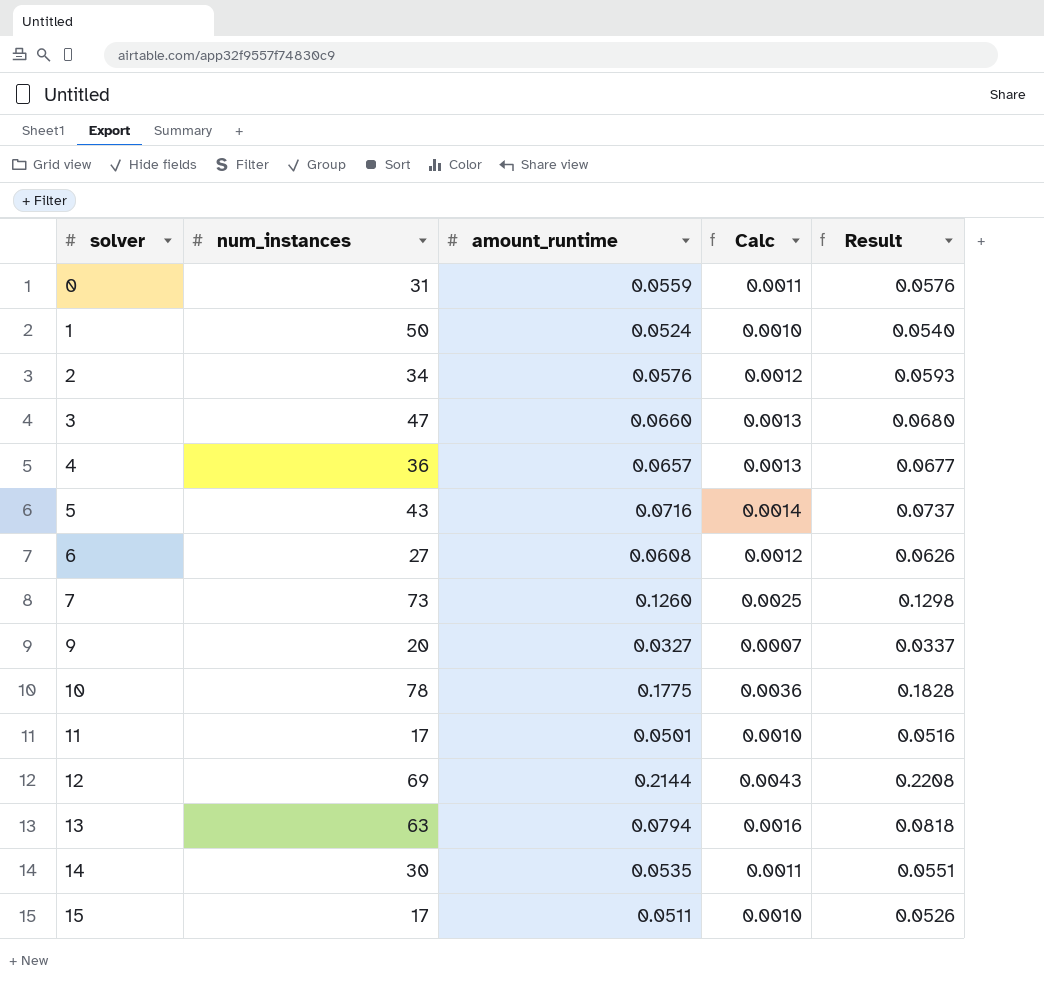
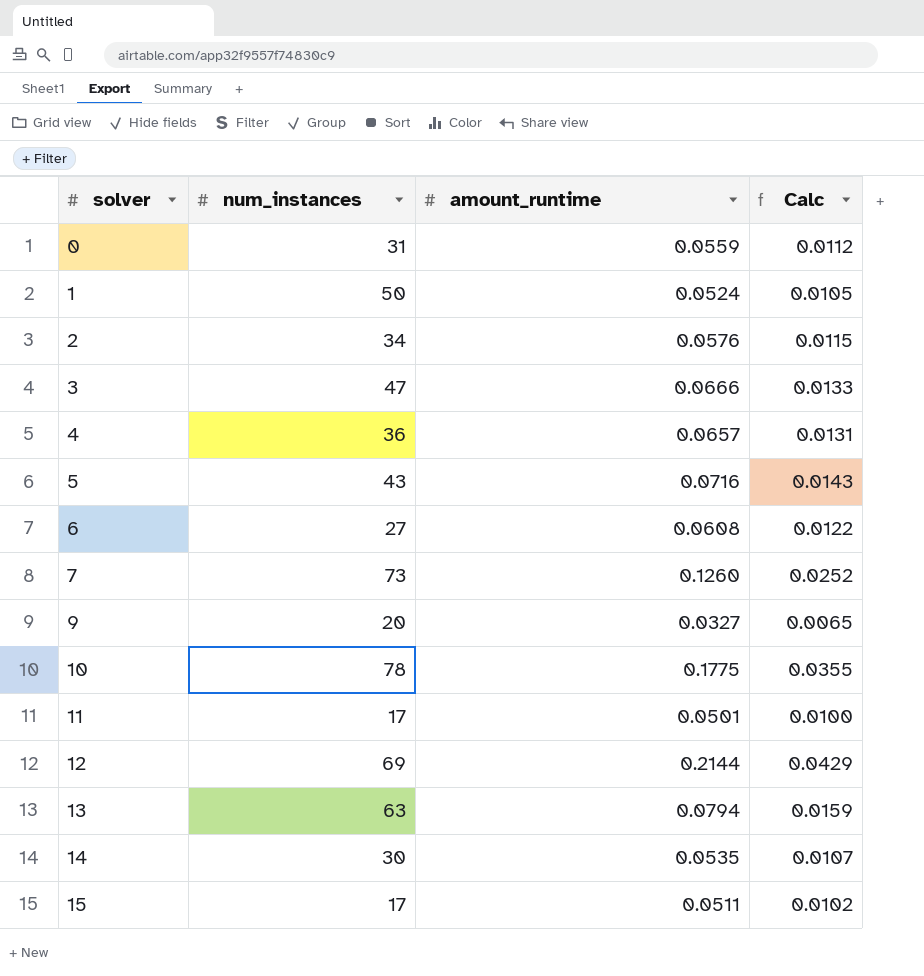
column Result | formula: [amount_runtime] * 1.03 -> none
column Calc | formula: [amount_runtime] * 0.02 -> [amount_runtime] * 0.2
3 | amount_runtime: 0.0660 -> 0.0666

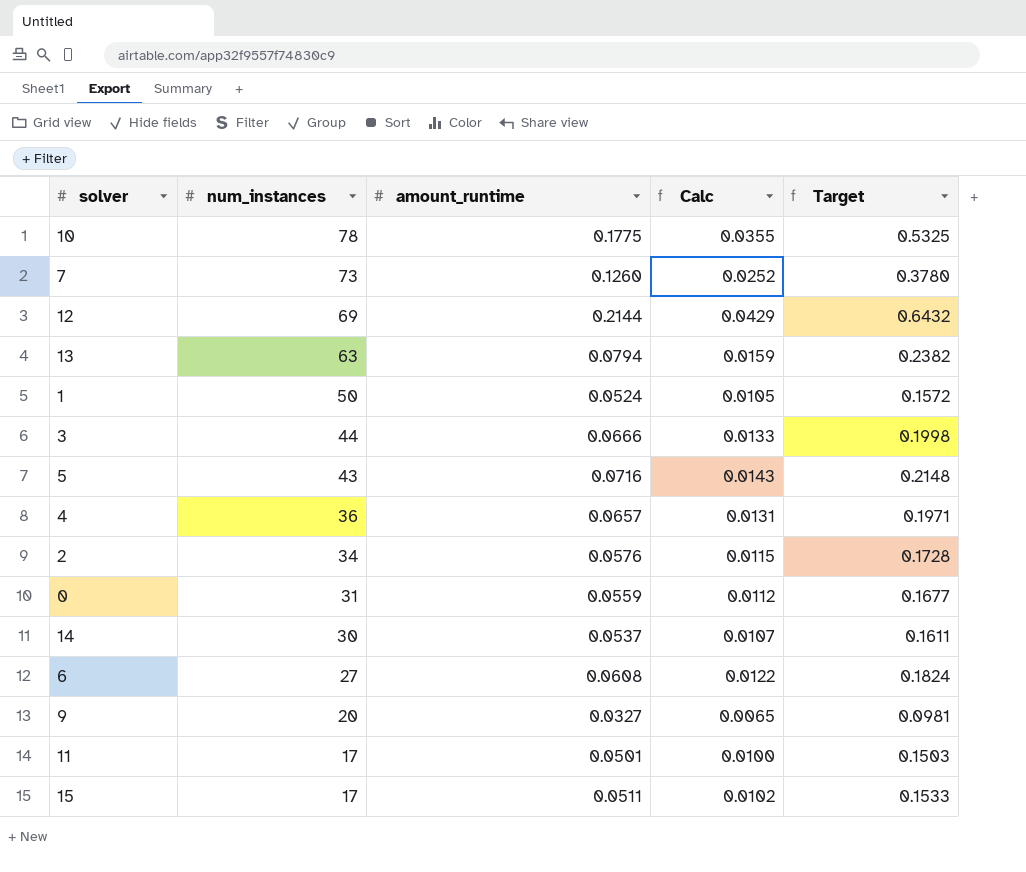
row order: solver ascending -> num_instances descending
column Target | formula: none -> [amount_runtime] * 3
3 | num_instances: 47 -> 44
14 | amount_runtime: 0.0535 -> 0.0537

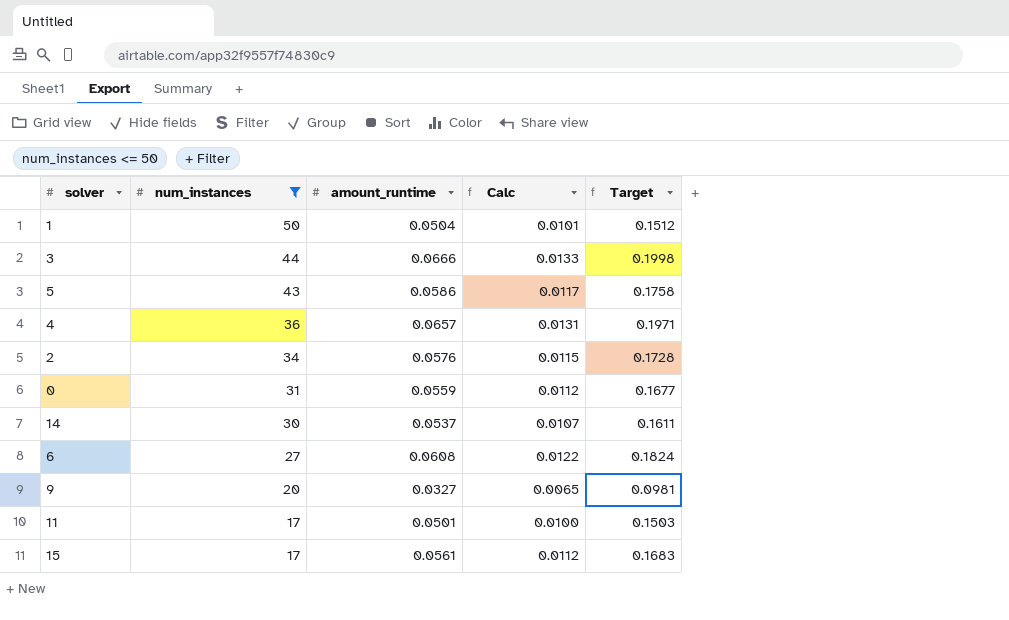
filter: none -> num_instances <= 50
1 | amount_runtime: 0.0524 -> 0.0504
1 | Calc: 0.0105 -> 0.0101
1 | Target: 0.1572 -> 0.1512
5 | amount_runtime: 0.0716 -> 0.0586
5 | Calc: 0.0143 -> 0.0117
5 | Target: 0.2148 -> 0.1758
15 | amount_runtime: 0.0511 -> 0.0561
15 | Calc: 0.0102 -> 0.0112
15 | Target: 0.1533 -> 0.1683

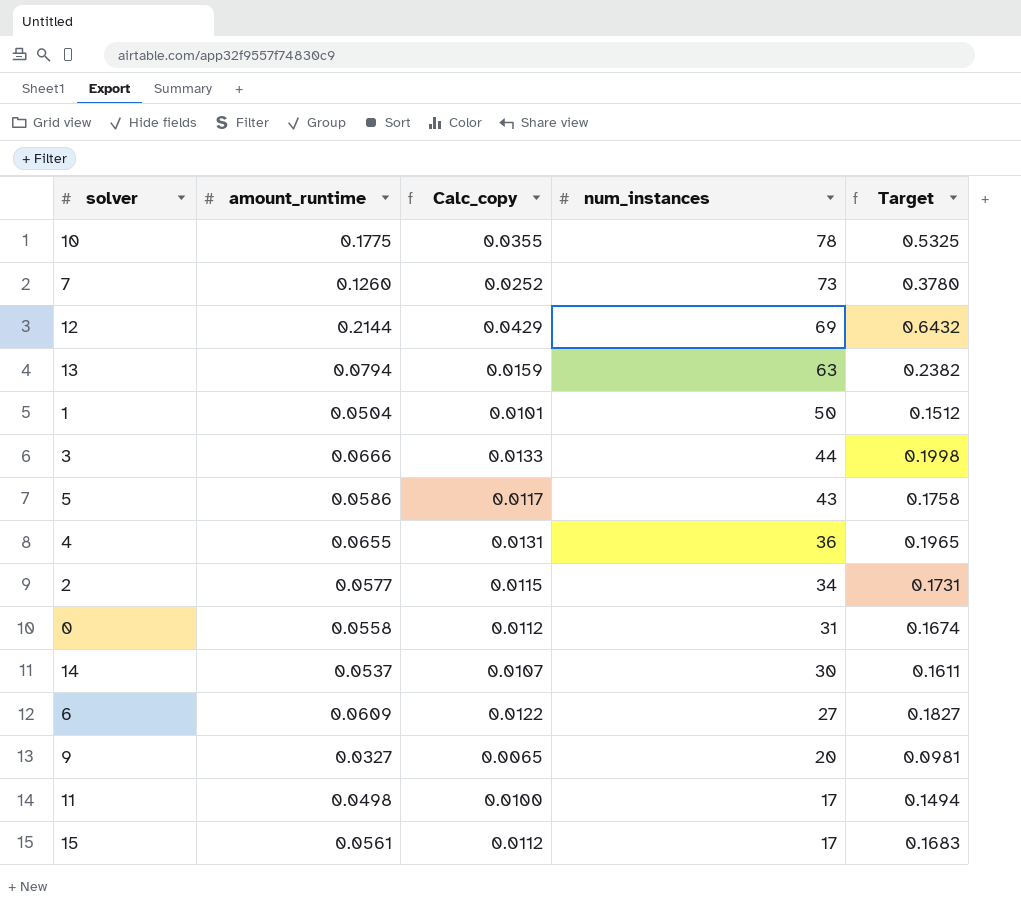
filter: num_instances <= 50 -> none
column name: Calc -> Calc_copy
column num_instances | position: 2 -> 4
4 | amount_runtime: 0.0657 -> 0.0655
4 | Target: 0.1971 -> 0.1965
2 | amount_runtime: 0.0576 -> 0.0577
2 | Target: 0.1728 -> 0.1731
0 | amount_runtime: 0.0559 -> 0.0558
0 | Target: 0.1677 -> 0.1674
6 | amount_runtime: 0.0608 -> 0.0609
6 | Target: 0.1824 -> 0.1827
11 | amount_runtime: 0.0501 -> 0.0498
11 | Target: 0.1503 -> 0.1494

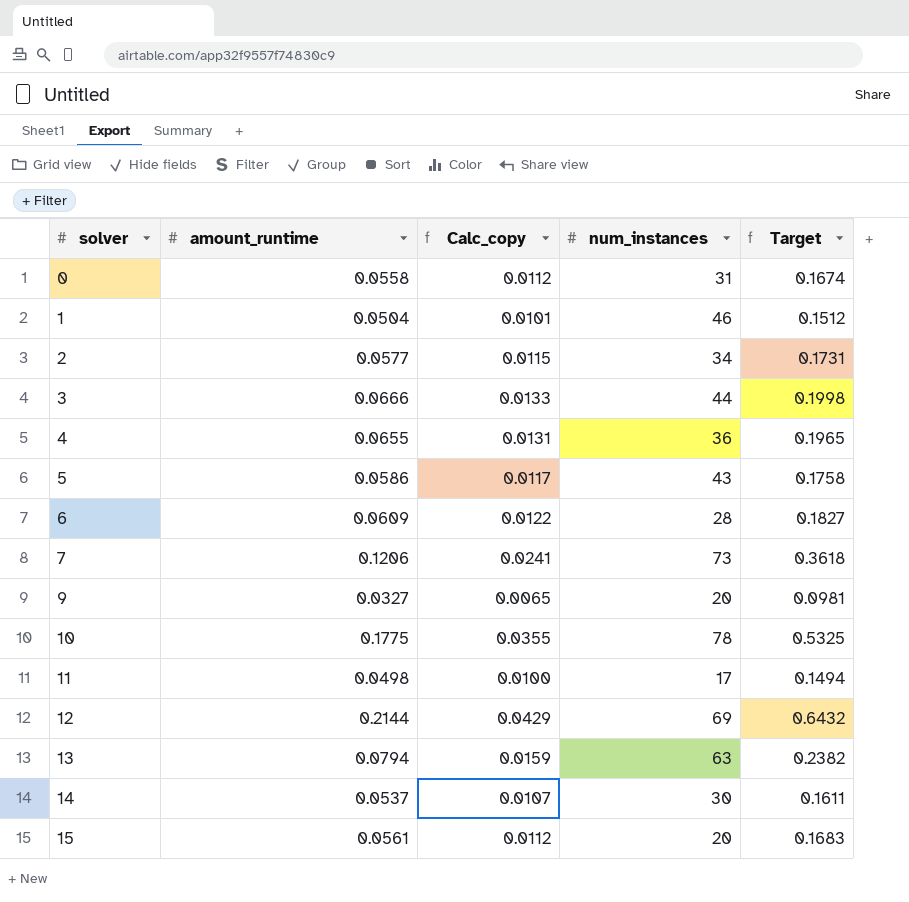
row order: num_instances descending -> solver ascending
1 | num_instances: 50 -> 46
6 | num_instances: 27 -> 28
7 | amount_runtime: 0.1260 -> 0.1206
7 | Calc_copy: 0.0252 -> 0.0241
7 | Target: 0.3780 -> 0.3618
15 | num_instances: 17 -> 20

